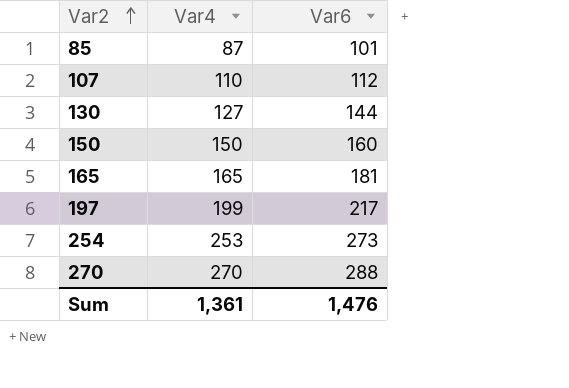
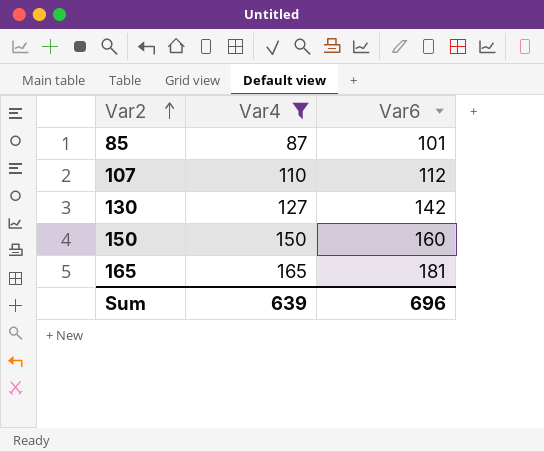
filter: none -> Var4 <= 165
130 | Var6: 144 -> 142
Sum | Var4: 1,361 -> 639
Sum | Var6: 1,476 -> 696

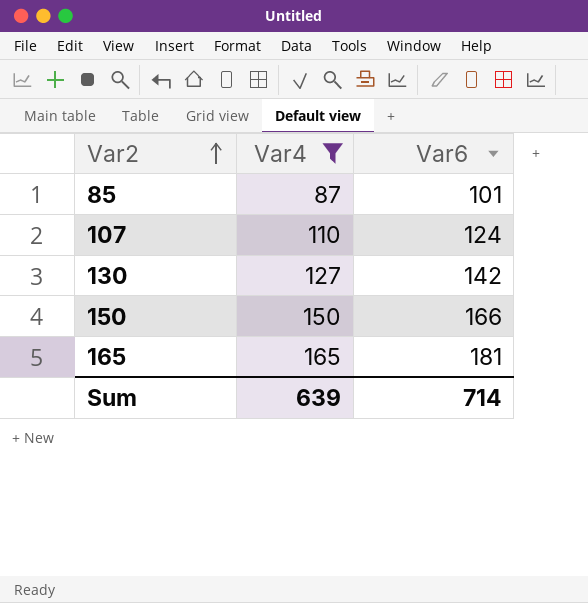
107 | Var6: 112 -> 124
150 | Var6: 160 -> 166
Sum | Var6: 696 -> 714

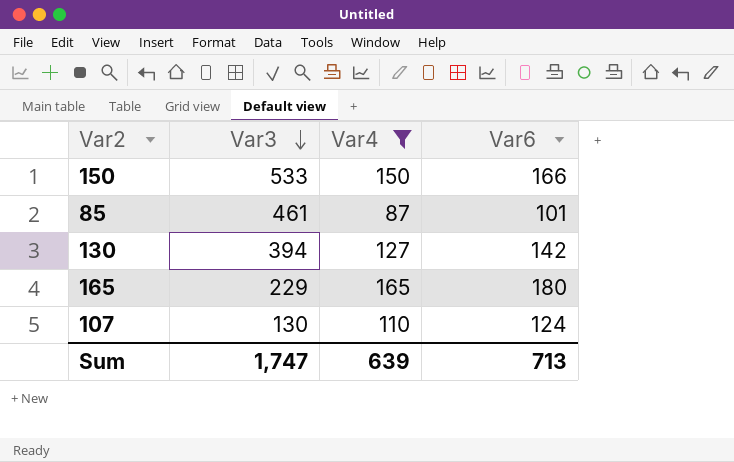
row order: Var2 ascending -> Var3 descending
column Var3 | position: none -> 2
165 | Var6: 181 -> 180
Sum | Var6: 714 -> 713

